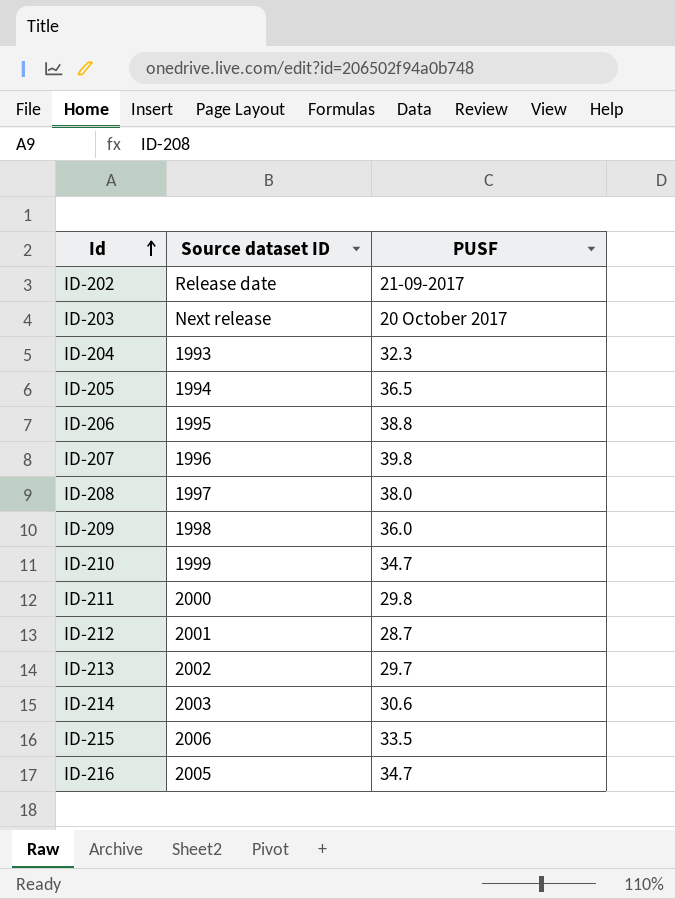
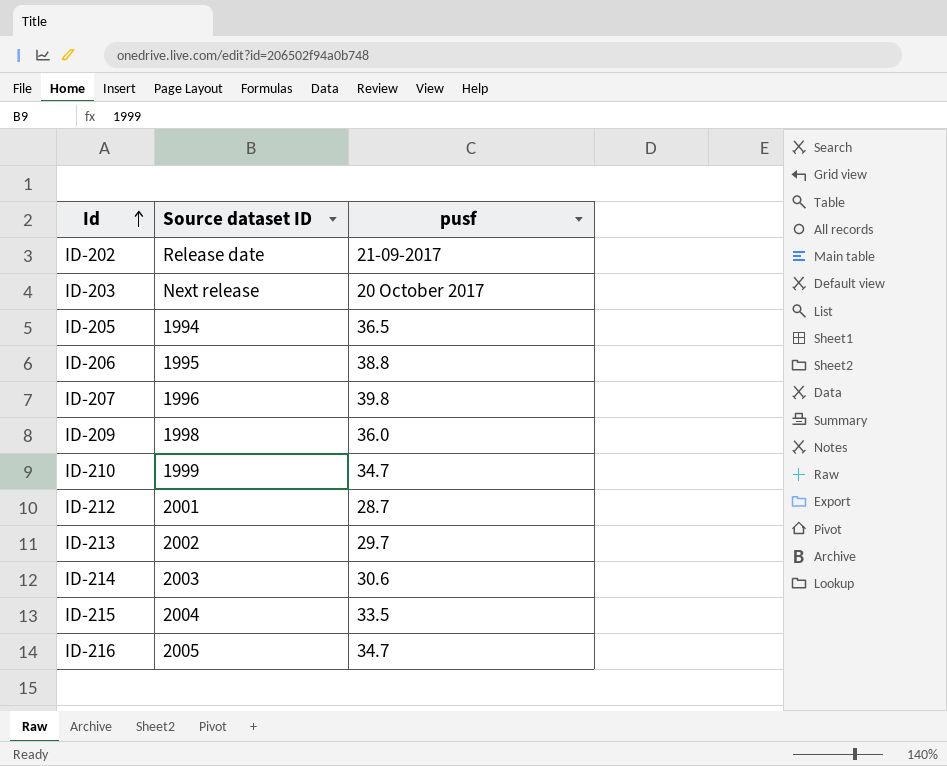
column name: PUSF -> pusf
row ID-204: 1993 | 32.3 -> none
row ID-208: 1997 | 38.0 -> none
row ID-211: 2000 | 29.8 -> none
ID-215 | Source dataset ID: 2006 -> 2004

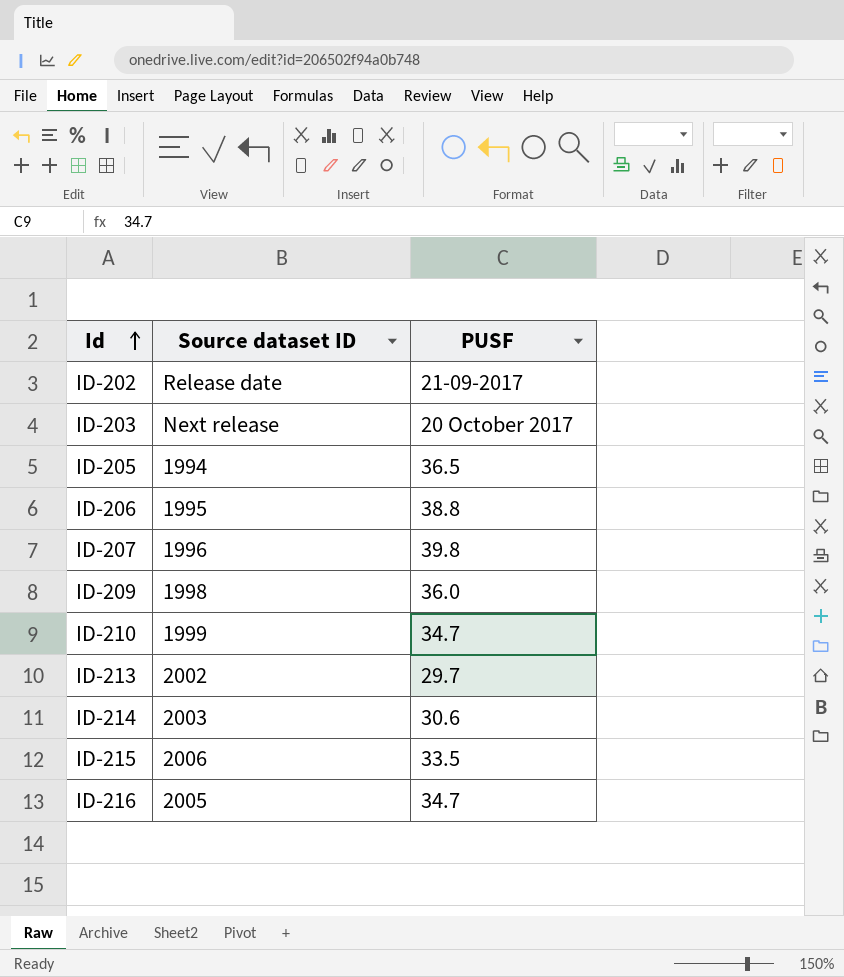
column name: pusf -> PUSF
row ID-212: 2001 | 28.7 -> none
ID-215 | Source dataset ID: 2004 -> 2006

